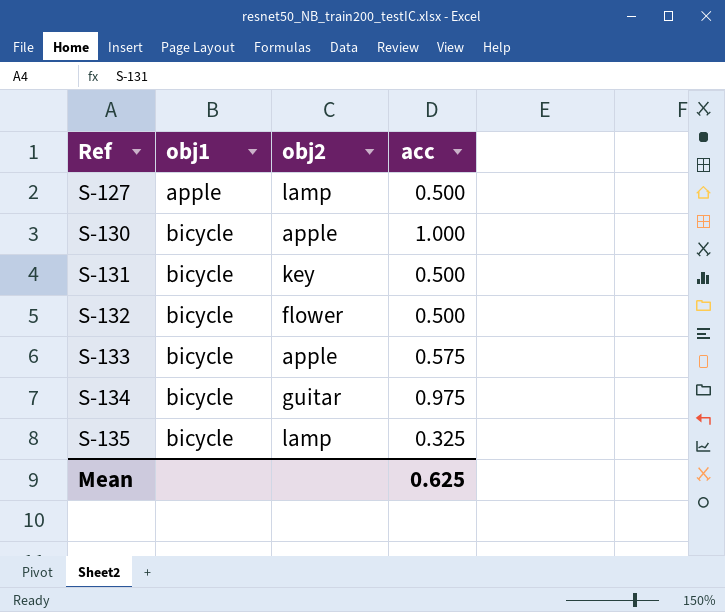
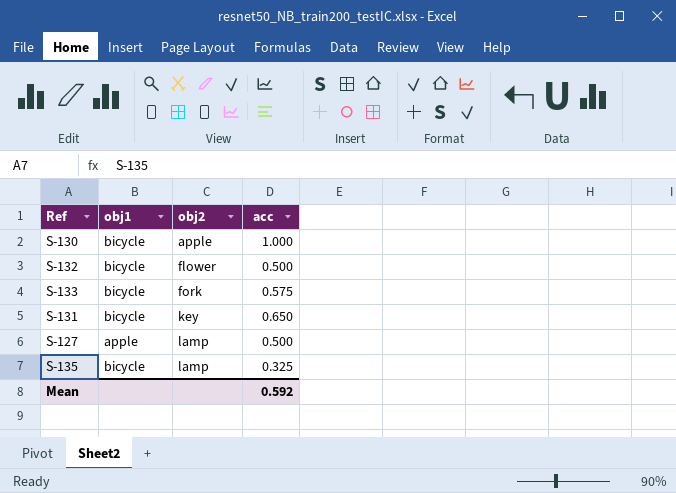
row order: Ref ascending -> obj2 ascending
row S-134: bicycle | guitar | 0.975 -> none
S-133 | obj2: apple -> fork
S-131 | acc: 0.500 -> 0.650
Mean | acc: 0.625 -> 0.592

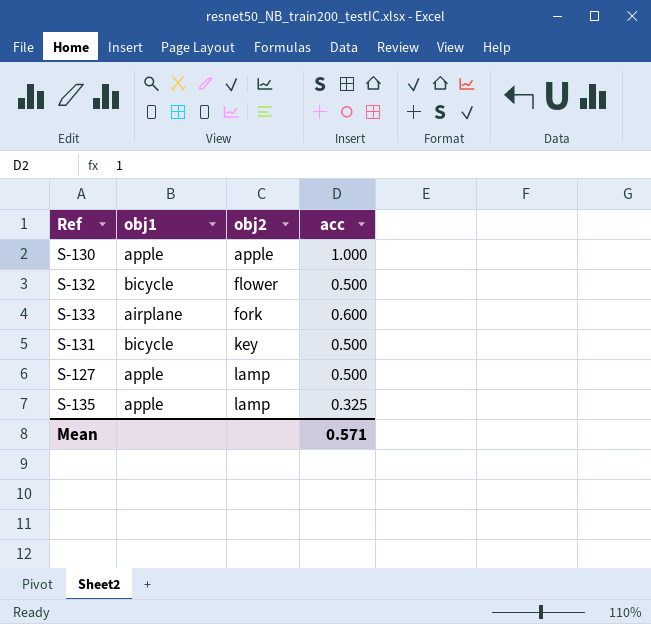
S-130 | obj1: bicycle -> apple
S-133 | obj1: bicycle -> airplane
S-133 | acc: 0.575 -> 0.600
S-131 | acc: 0.650 -> 0.500
S-135 | obj1: bicycle -> apple
Mean | acc: 0.592 -> 0.571

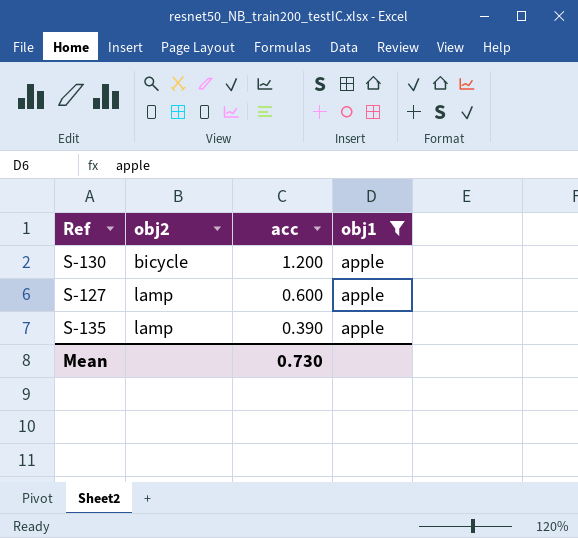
filter: none -> obj1 = apple
column obj1 | position: 2 -> 4
S-130 | obj2: apple -> bicycle
S-130 | acc: 1.000 -> 1.200
S-127 | acc: 0.500 -> 0.600
S-135 | acc: 0.325 -> 0.390
Mean | acc: 0.571 -> 0.730

